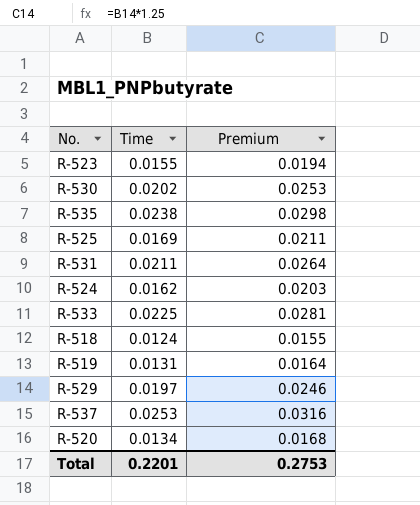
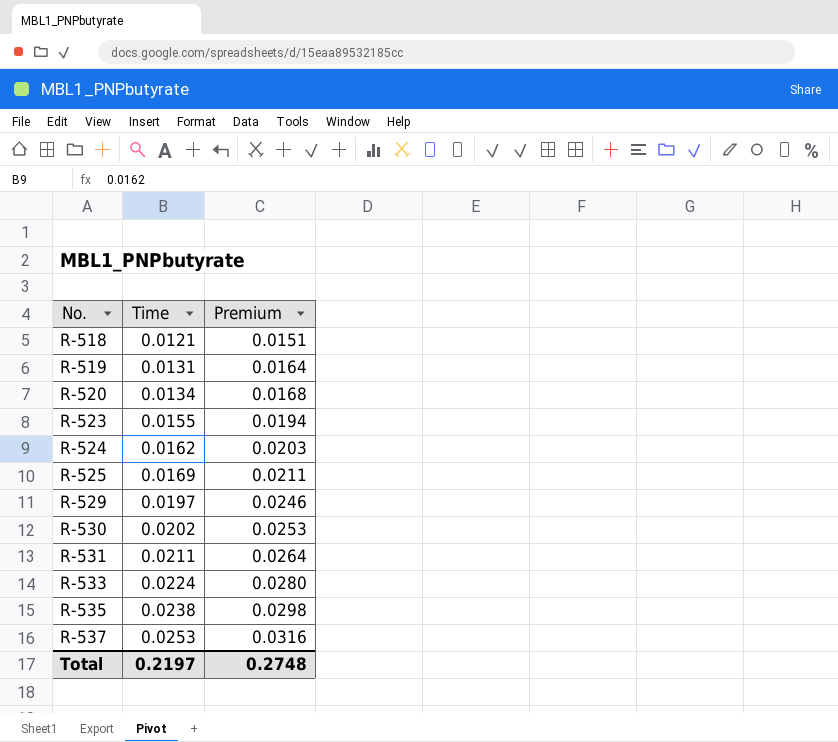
row order: none -> No. ascending
R-518 | Time: 0.0124 -> 0.0121
R-518 | Premium: 0.0155 -> 0.0151
R-533 | Time: 0.0225 -> 0.0224
R-533 | Premium: 0.0281 -> 0.0280
Total | Time: 0.2201 -> 0.2197
Total | Premium: 0.2753 -> 0.2748

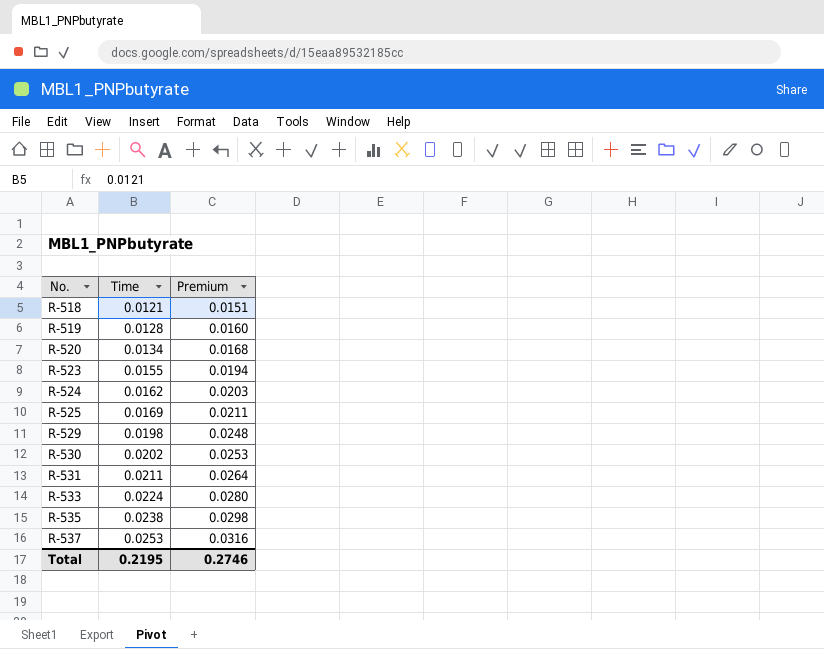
R-519 | Time: 0.0131 -> 0.0128
R-519 | Premium: 0.0164 -> 0.0160
R-529 | Time: 0.0197 -> 0.0198
R-529 | Premium: 0.0246 -> 0.0248
Total | Time: 0.2197 -> 0.2195
Total | Premium: 0.2748 -> 0.2746

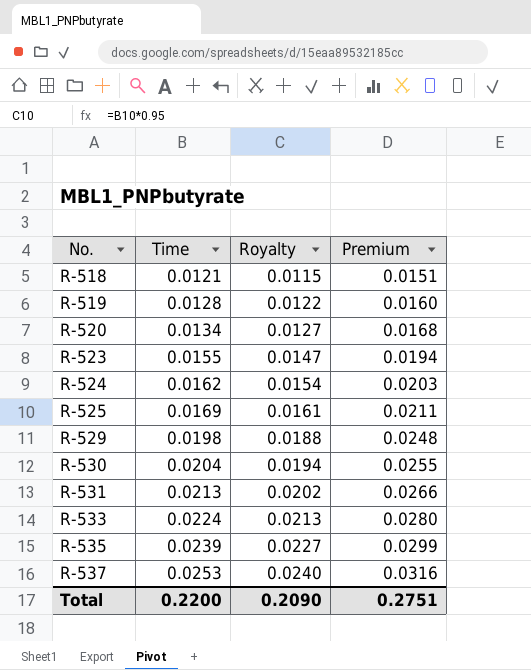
column Royalty | formula: none -> [Time] * 0.95
R-530 | Time: 0.0202 -> 0.0204
R-530 | Premium: 0.0253 -> 0.0255
R-531 | Time: 0.0211 -> 0.0213
R-531 | Premium: 0.0264 -> 0.0266
R-535 | Time: 0.0238 -> 0.0239
R-535 | Premium: 0.0298 -> 0.0299
Total | Time: 0.2195 -> 0.2200
Total | Premium: 0.2746 -> 0.2751

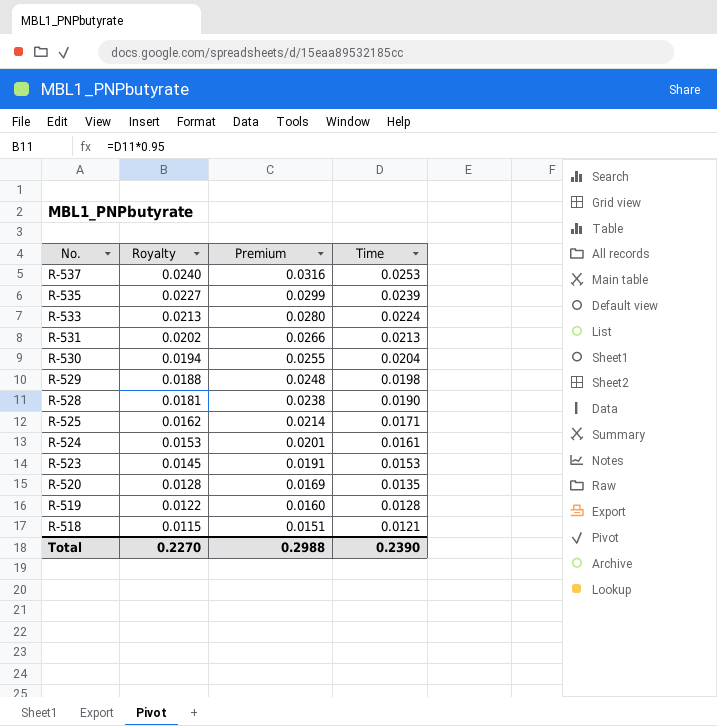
row order: No. ascending -> No. descending
column Time | position: 2 -> 4
row R-528: none -> 0.0181 | 0.0238 | 0.0190
R-525 | Royalty: 0.0161 -> 0.0162
R-525 | Premium: 0.0211 -> 0.0214
R-525 | Time: 0.0169 -> 0.0171
R-524 | Royalty: 0.0154 -> 0.0153
R-524 | Premium: 0.0203 -> 0.0201
R-524 | Time: 0.0162 -> 0.0161
R-523 | Royalty: 0.0147 -> 0.0145
R-523 | Premium: 0.0194 -> 0.0191
R-523 | Time: 0.0155 -> 0.0153
R-520 | Royalty: 0.0127 -> 0.0128
R-520 | Premium: 0.0168 -> 0.0169
R-520 | Time: 0.0134 -> 0.0135
Total | Royalty: 0.2090 -> 0.2270
Total | Premium: 0.2751 -> 0.2988
Total | Time: 0.2200 -> 0.2390

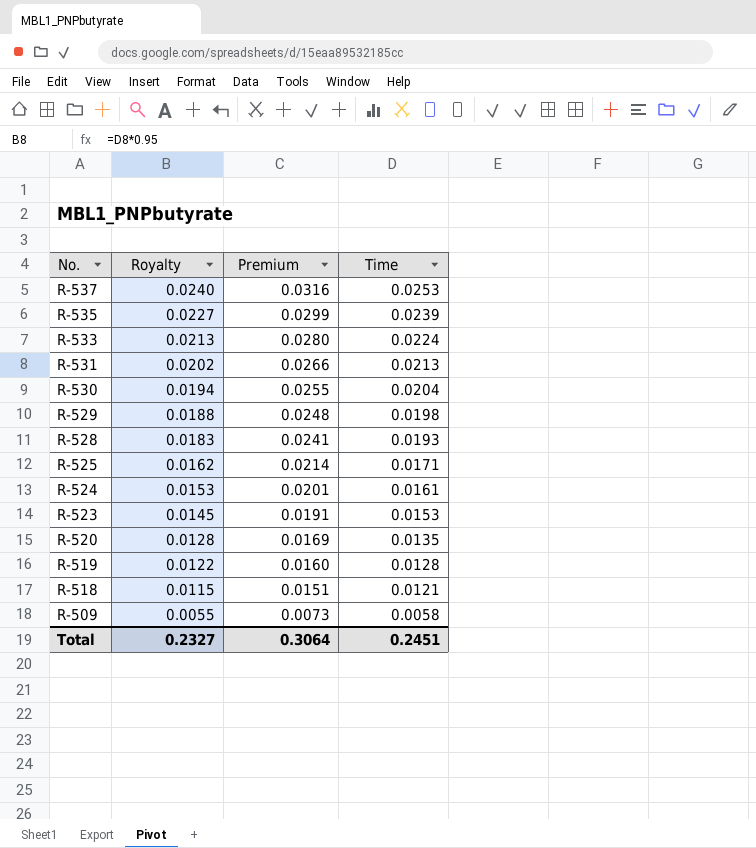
R-528 | Royalty: 0.0181 -> 0.0183
R-528 | Premium: 0.0238 -> 0.0241
R-528 | Time: 0.0190 -> 0.0193
row R-509: none -> 0.0055 | 0.0073 | 0.0058
Total | Royalty: 0.2270 -> 0.2327
Total | Premium: 0.2988 -> 0.3064
Total | Time: 0.2390 -> 0.2451

